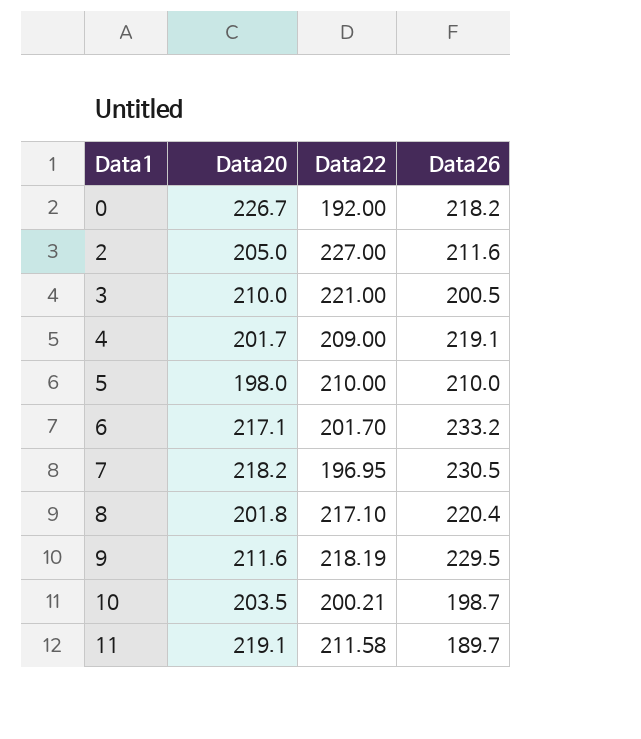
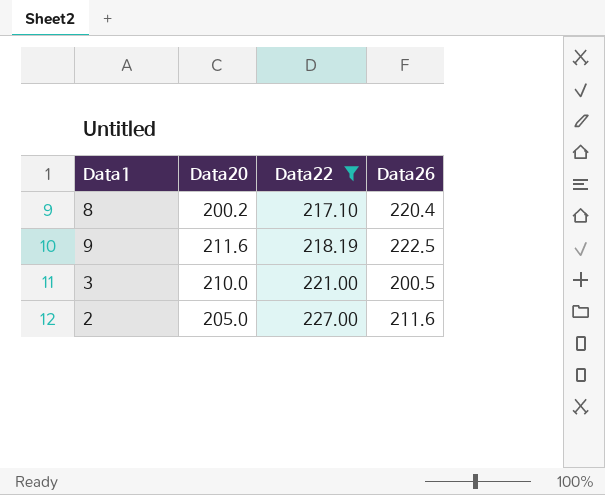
filter: none -> Data22 >= 217.10
row order: Data1 ascending -> Data22 ascending
8 | Data20: 201.8 -> 200.2
9 | Data26: 229.5 -> 222.5

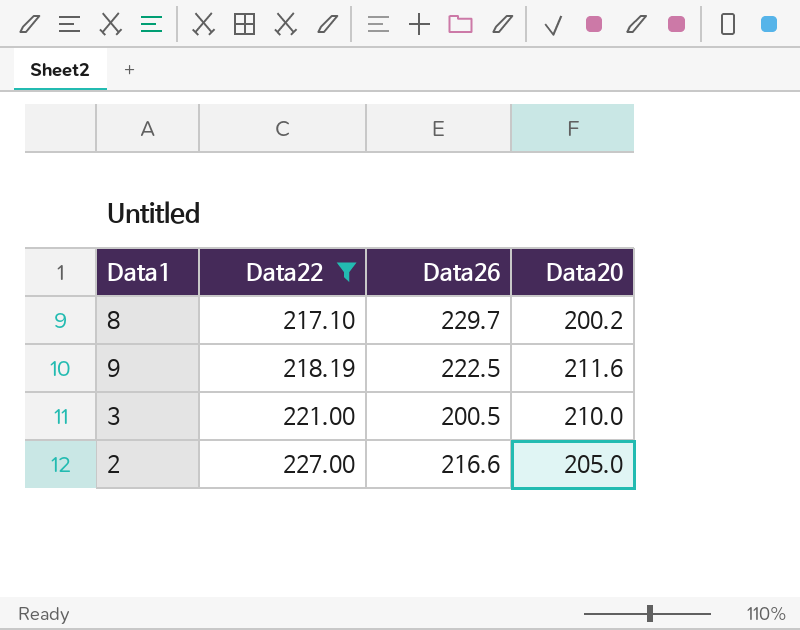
column Data20 | position: 2 -> 4
8 | Data26: 220.4 -> 229.7
2 | Data26: 211.6 -> 216.6

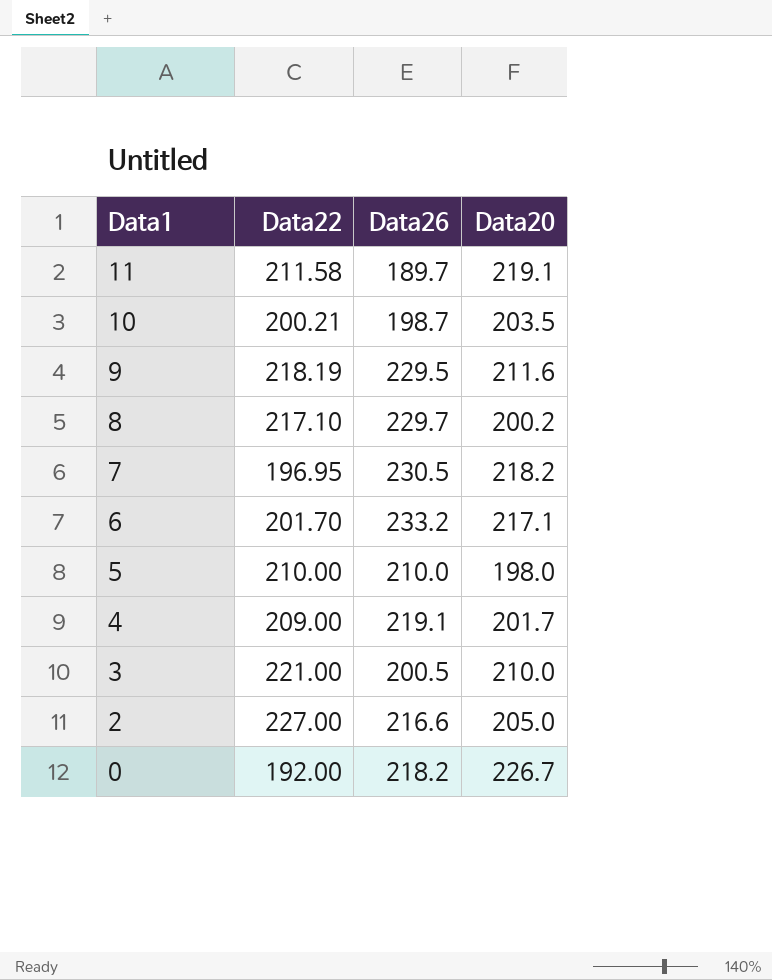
filter: Data22 >= 217.10 -> none
row order: Data22 ascending -> Data1 descending
9 | Data26: 222.5 -> 229.5

